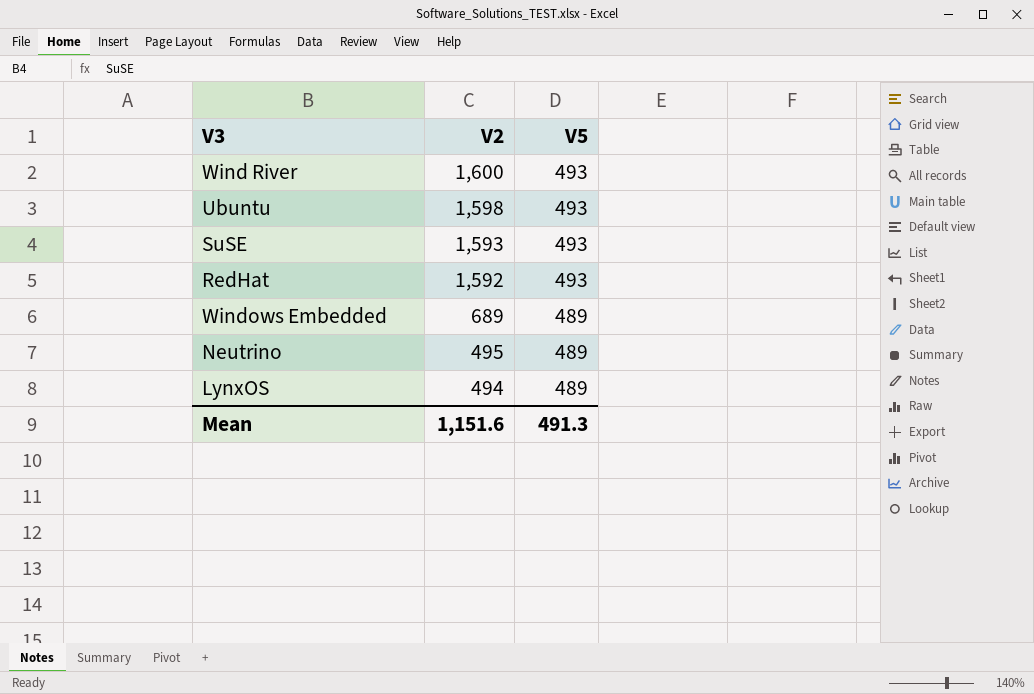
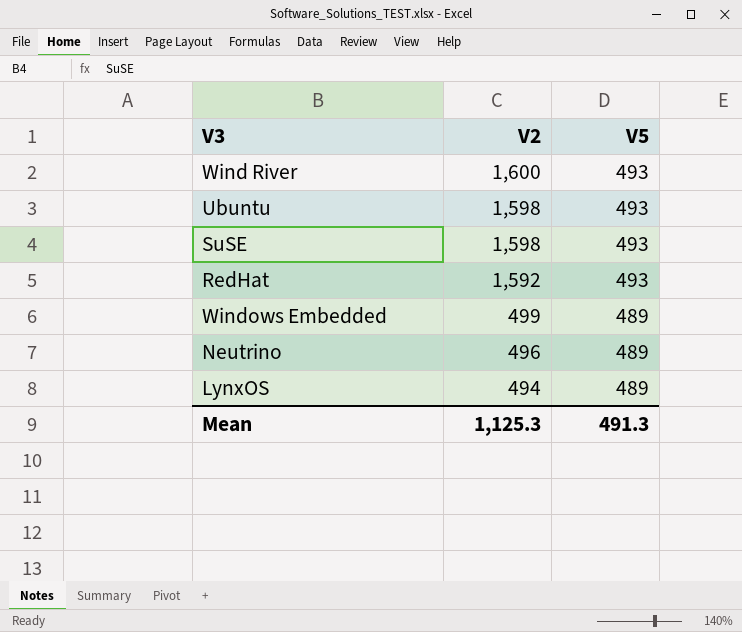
SuSE | V2: 1,593 -> 1,598
Windows Embedded | V2: 689 -> 499
Neutrino | V2: 495 -> 496
Mean | V2: 1,151.6 -> 1,125.3

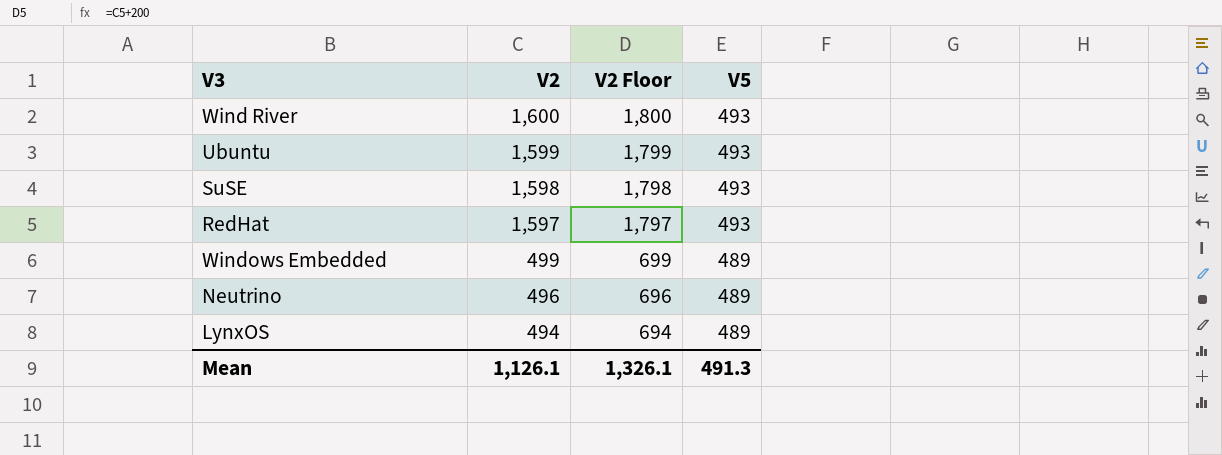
column V2 Floor | formula: none -> [V2] + 200
Ubuntu | V2: 1,598 -> 1,599
RedHat | V2: 1,592 -> 1,597
Mean | V2: 1,125.3 -> 1,126.1

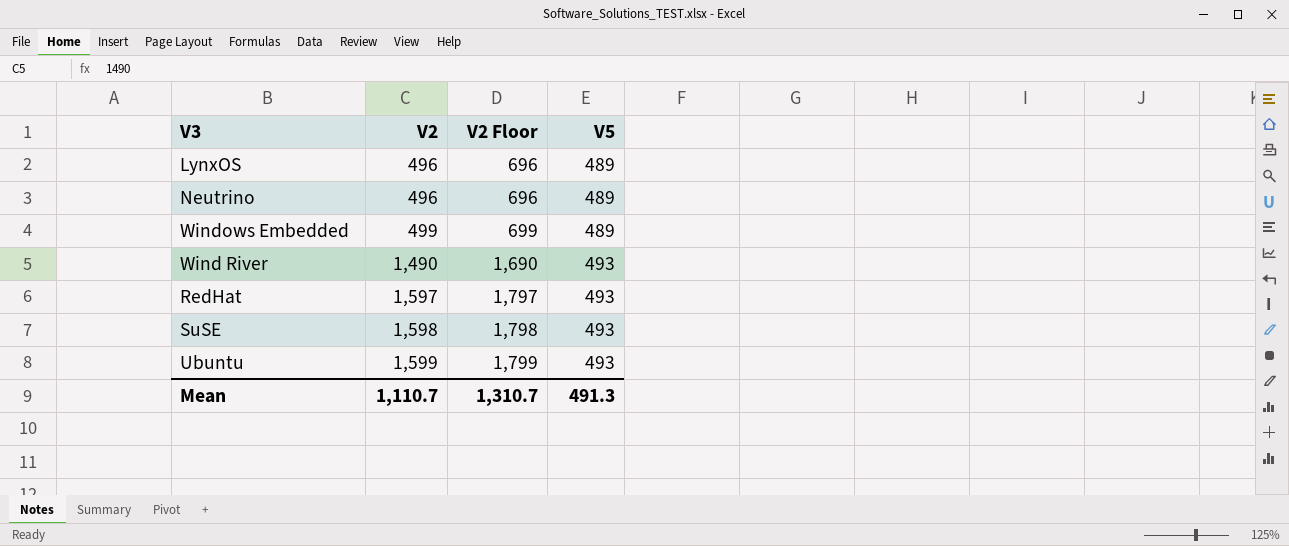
row order: V2 descending -> V2 ascending
LynxOS | V2: 494 -> 496
LynxOS | V2 Floor: 694 -> 696
Wind River | V2: 1,600 -> 1,490
Wind River | V2 Floor: 1,800 -> 1,690
Mean | V2: 1,126.1 -> 1,110.7
Mean | V2 Floor: 1,326.1 -> 1,310.7

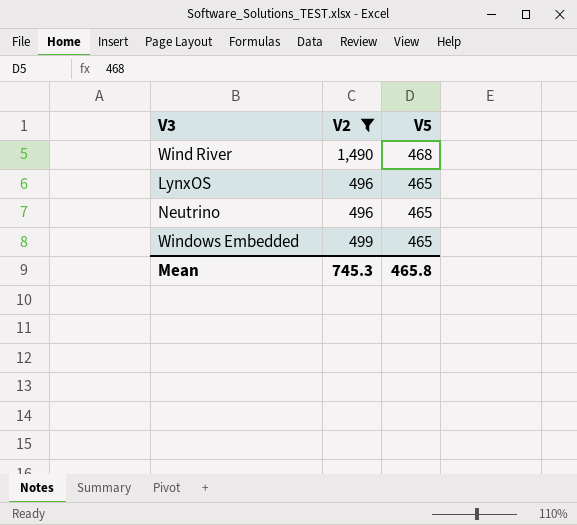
filter: none -> V2 <= 1,490
row order: V2 ascending -> V5 descending
column V2 Floor | formula: [V2] + 200 -> none
Wind River | V5: 493 -> 468
LynxOS | V5: 489 -> 465
Neutrino | V5: 489 -> 465
Windows Embedded | V5: 489 -> 465
Mean | V2: 1,110.7 -> 745.3
Mean | V5: 491.3 -> 465.8

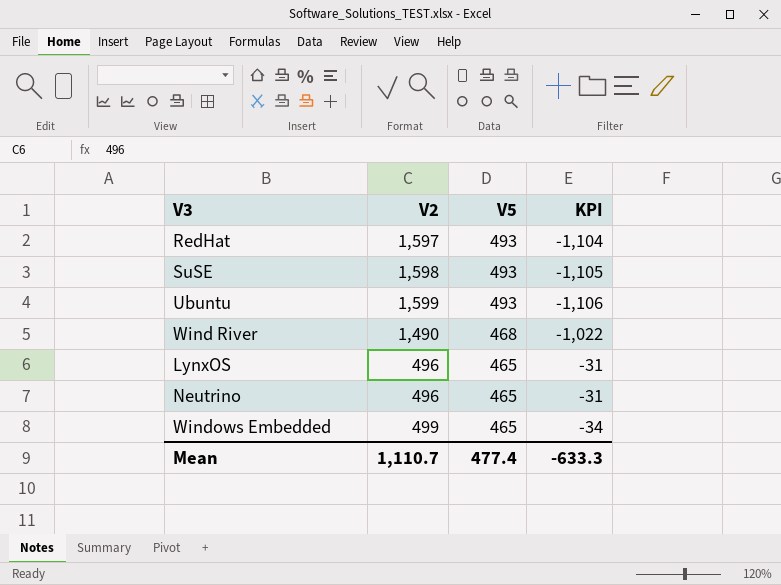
filter: V2 <= 1,490 -> none
column KPI | formula: none -> [V5] - [V2]
Mean | V2: 745.3 -> 1,110.7
Mean | V5: 465.8 -> 477.4

